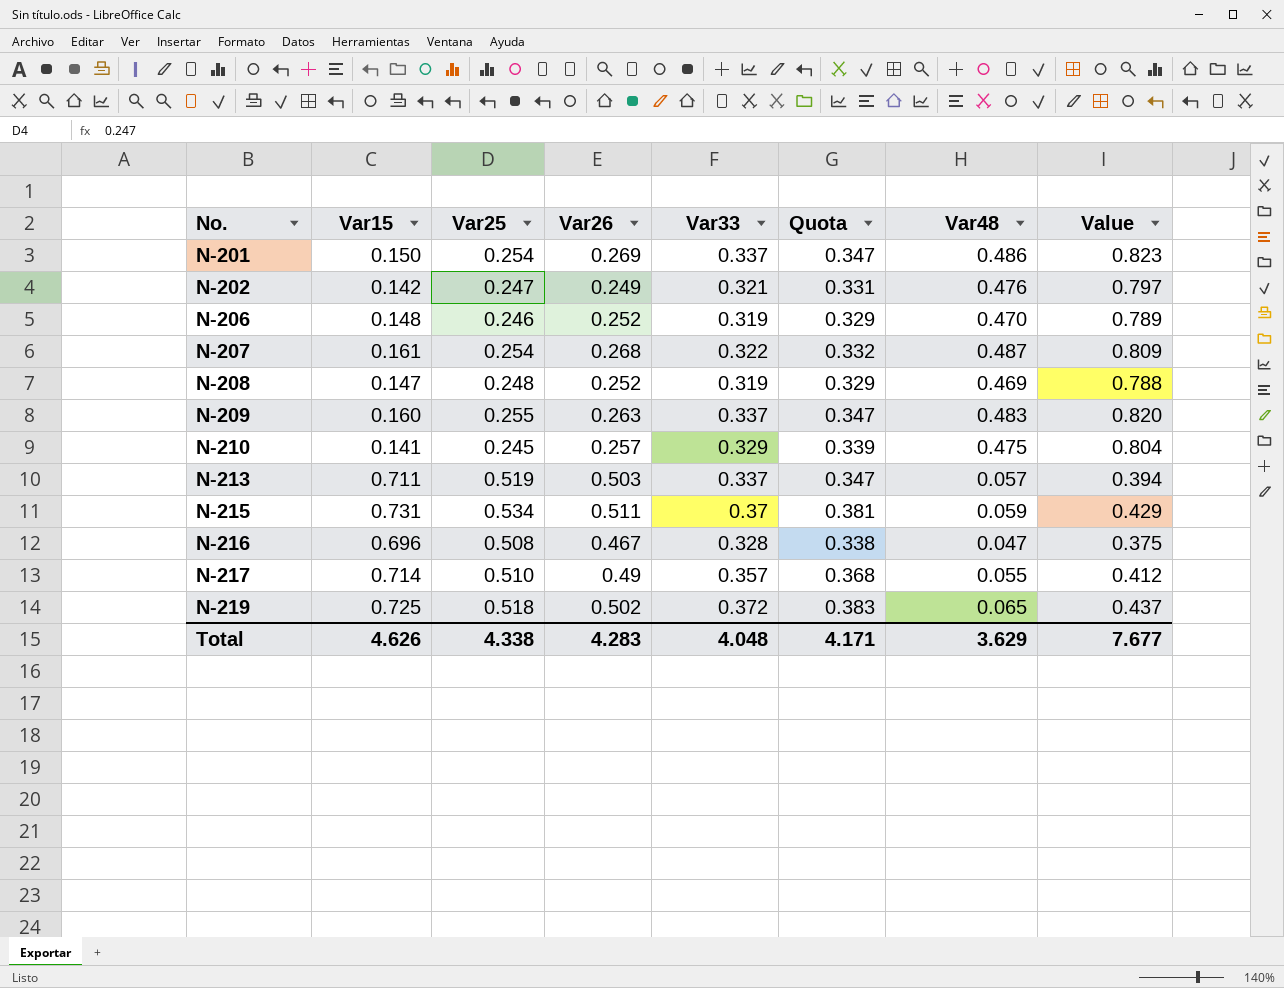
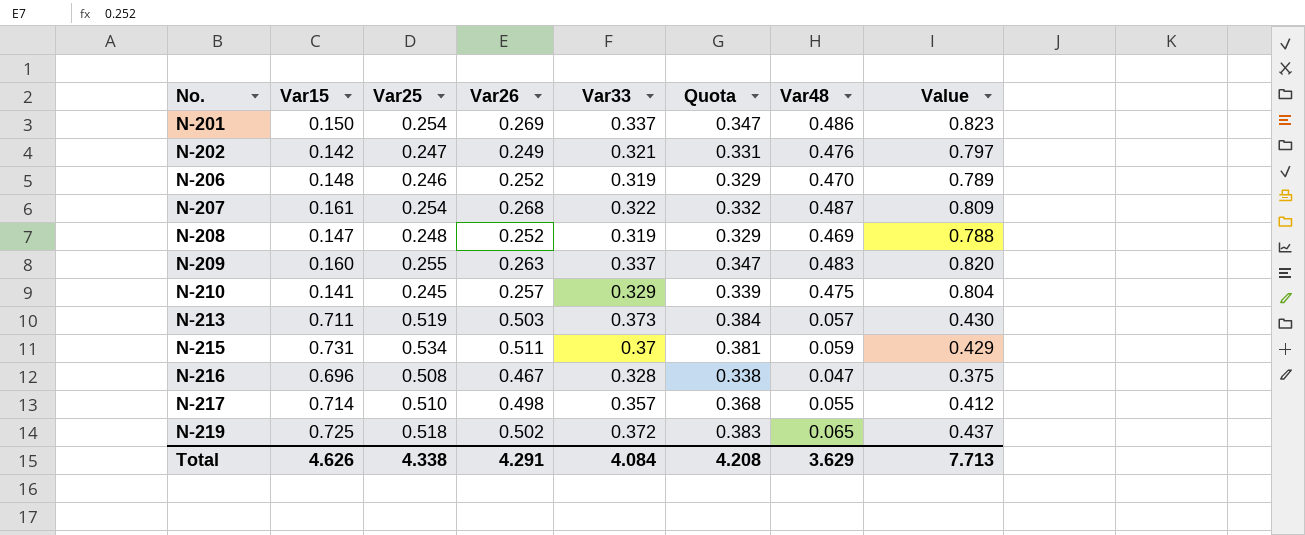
N-213 | Var33: 0.337 -> 0.373
N-213 | Quota: 0.347 -> 0.384
N-213 | Value: 0.394 -> 0.430
N-217 | Var26: 0.49 -> 0.498
Total | Var26: 4.283 -> 4.291
Total | Var33: 4.048 -> 4.084
Total | Quota: 4.171 -> 4.208
Total | Value: 7.677 -> 7.713

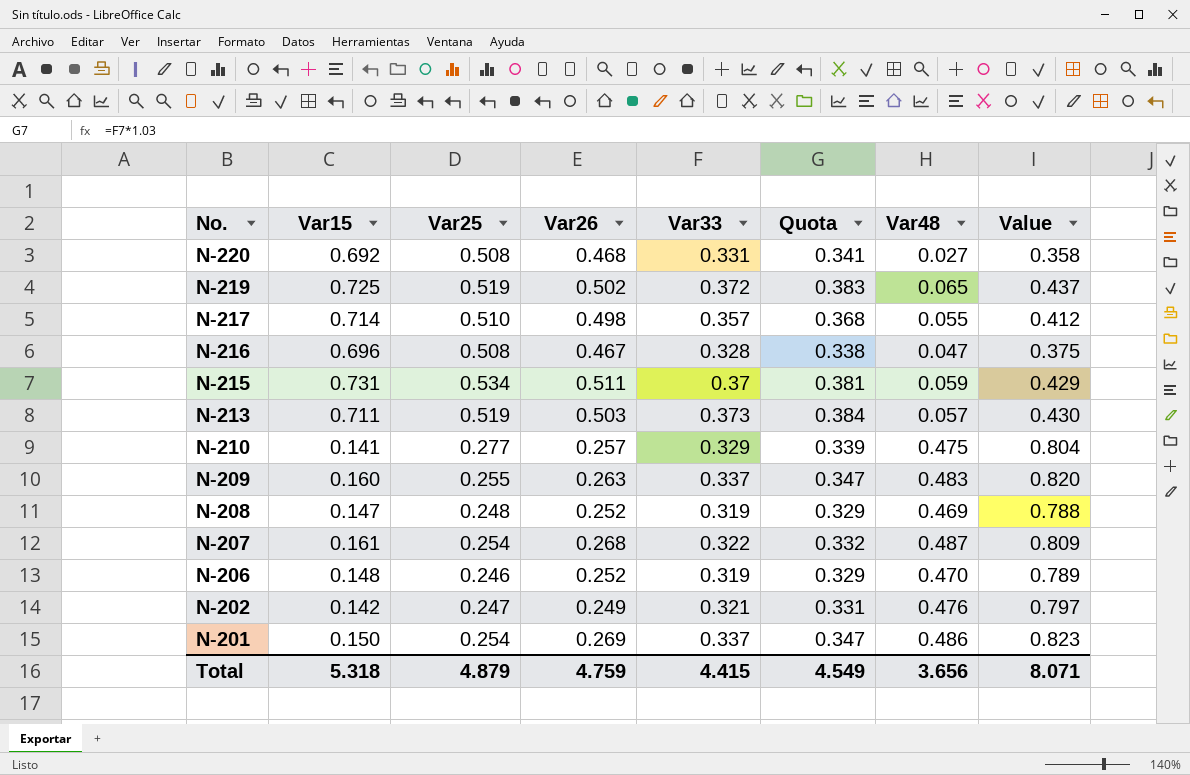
row order: No. ascending -> No. descending
row N-220: none -> 0.692 | 0.508 | 0.468 | 0.331 | 0.341 | 0.027 | 0.358
N-219 | Var25: 0.518 -> 0.519
N-210 | Var25: 0.245 -> 0.277
Total | Var15: 4.626 -> 5.318
Total | Var25: 4.338 -> 4.879
Total | Var26: 4.291 -> 4.759
Total | Var33: 4.084 -> 4.415
Total | Quota: 4.208 -> 4.549
Total | Var48: 3.629 -> 3.656
Total | Value: 7.713 -> 8.071

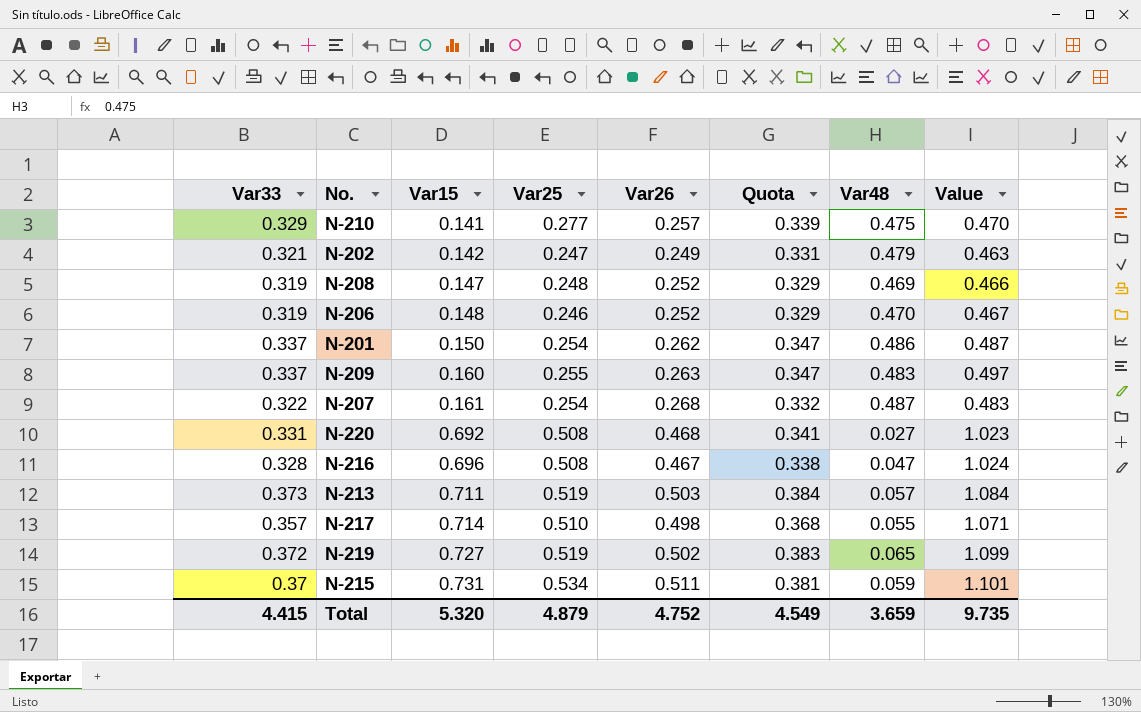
row order: No. descending -> Var15 ascending
column Var33 | position: 5 -> 1
column Value | formula: [Var33] + [Var48] -> [Var33] + [Var15]
N-202 | Var48: 0.476 -> 0.479
N-201 | Var26: 0.269 -> 0.262
N-219 | Var15: 0.725 -> 0.727
Total | Var15: 5.318 -> 5.320
Total | Var26: 4.759 -> 4.752
Total | Var48: 3.656 -> 3.659
Total | Value: 8.071 -> 9.735

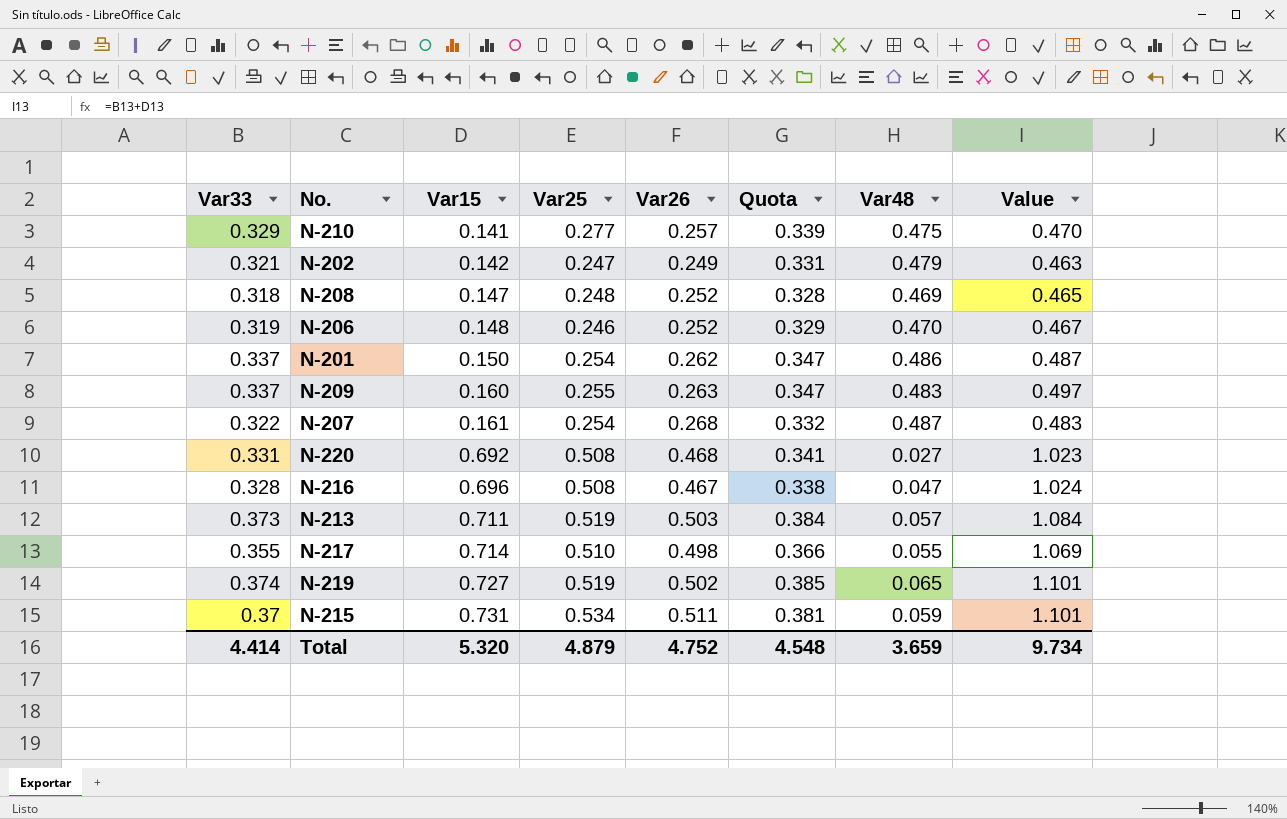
N-208 | Var33: 0.319 -> 0.318
N-208 | Quota: 0.329 -> 0.328
N-208 | Value: 0.466 -> 0.465
N-217 | Var33: 0.357 -> 0.355
N-217 | Quota: 0.368 -> 0.366
N-217 | Value: 1.071 -> 1.069
N-219 | Var33: 0.372 -> 0.374
N-219 | Quota: 0.383 -> 0.385
N-219 | Value: 1.099 -> 1.101
Total | Var33: 4.415 -> 4.414
Total | Quota: 4.549 -> 4.548
Total | Value: 9.735 -> 9.734

